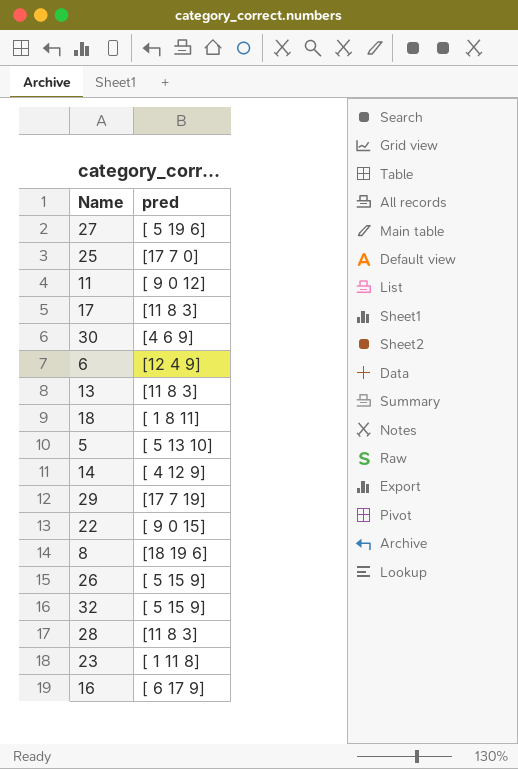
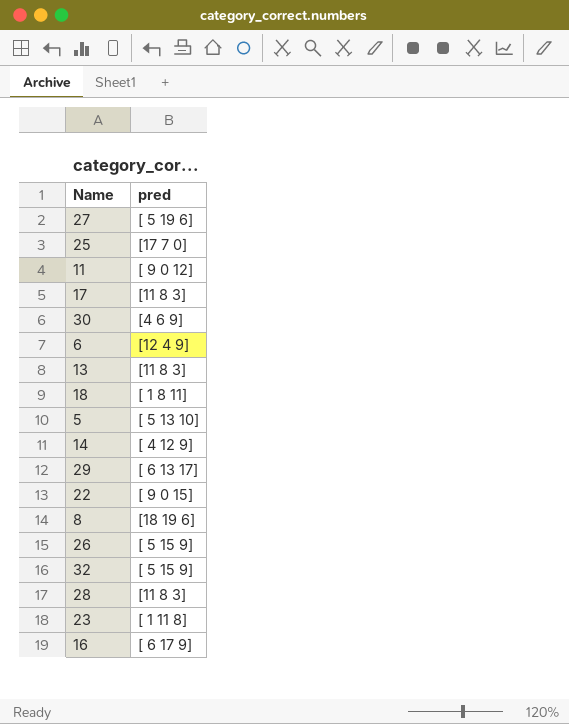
29 | pred: [17 7 19] -> [ 6 13 17]

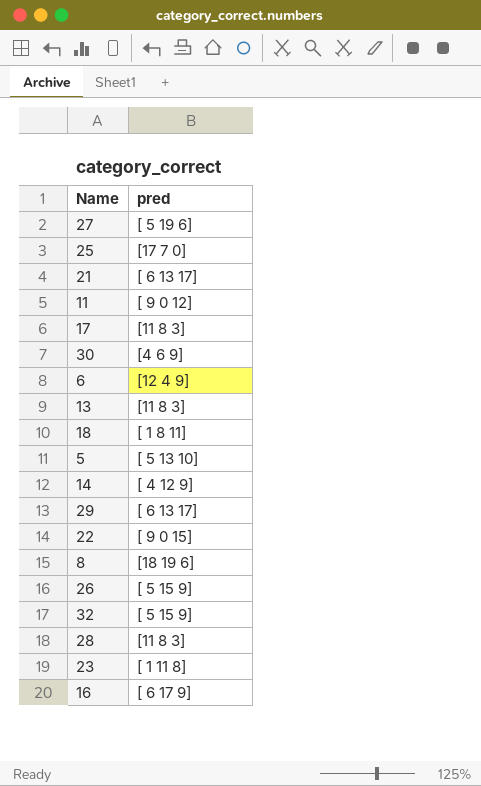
row 21: none -> [ 6 13 17]

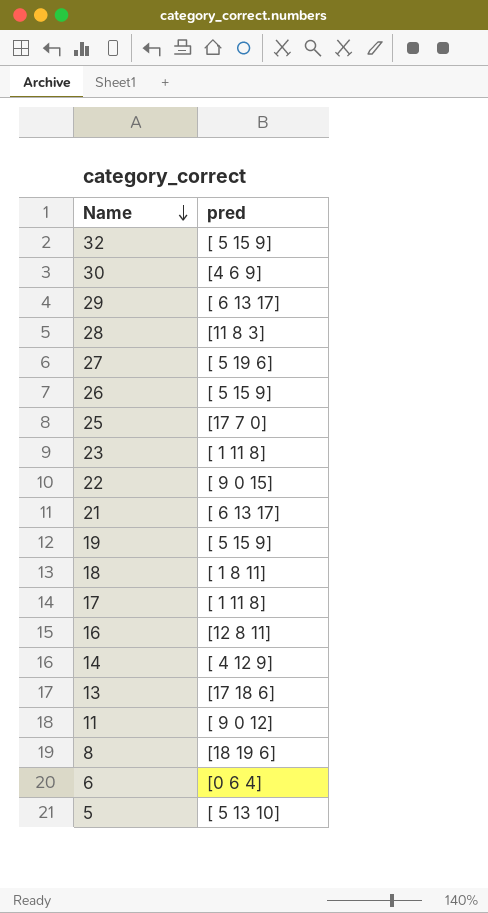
row order: none -> Name descending
row 19: none -> [ 5 15 9]
17 | pred: [11 8 3] -> [ 1 11 8]
16 | pred: [ 6 17 9] -> [12 8 11]
13 | pred: [11 8 3] -> [17 18 6]
6 | pred: [12 4 9] -> [0 6 4]

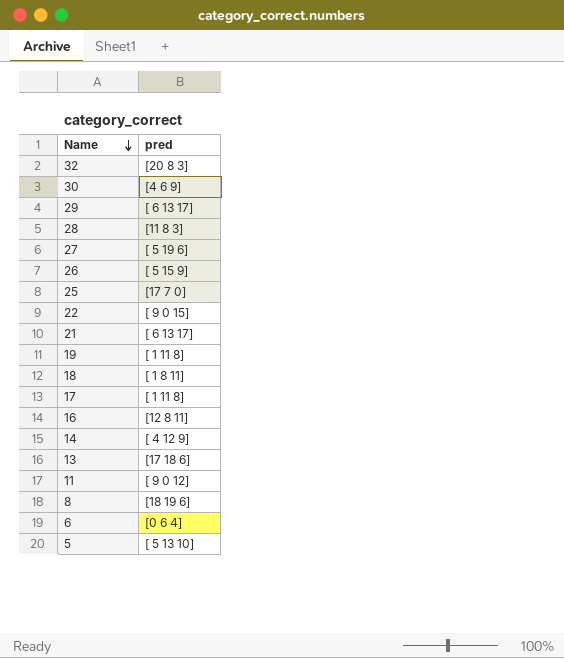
row 23: [ 1 11 8] -> none
32 | pred: [ 5 15 9] -> [20 8 3]
19 | pred: [ 5 15 9] -> [ 1 11 8]

